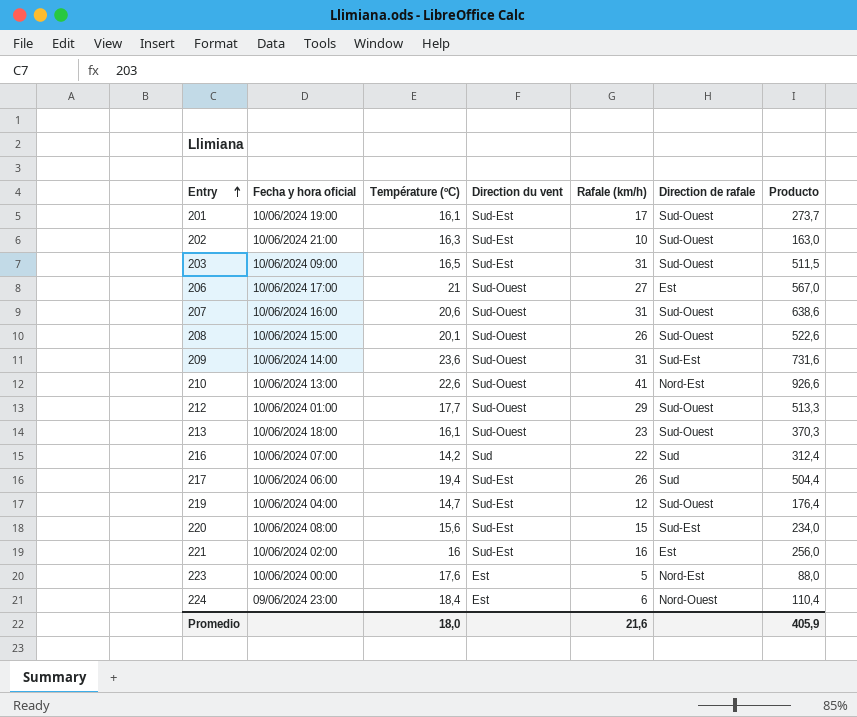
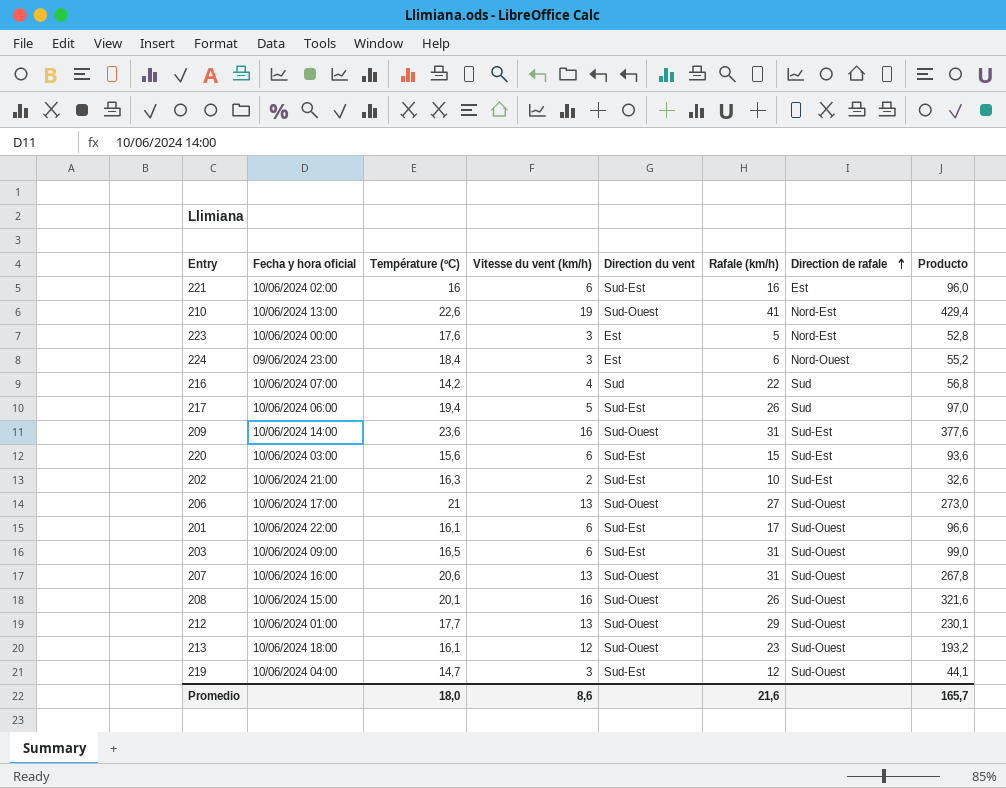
row order: Entry ascending -> Direction de rafale ascending
column Vitesse du vent (km/h) | position: none -> 4
column Producto | formula: [Température (ºC)] * [Rafale (km/h)] -> [Température (ºC)] * [Vitesse du vent (km/h)]
220 | Fecha y hora oficial: 10/06/2024 08:00 -> 10/06/2024 03:00
202 | Direction de rafale: Sud-Ouest -> Sud-Est
206 | Direction de rafale: Est -> Sud-Ouest
201 | Fecha y hora oficial: 10/06/2024 19:00 -> 10/06/2024 22:00
Promedio | Producto: 405,9 -> 165,7

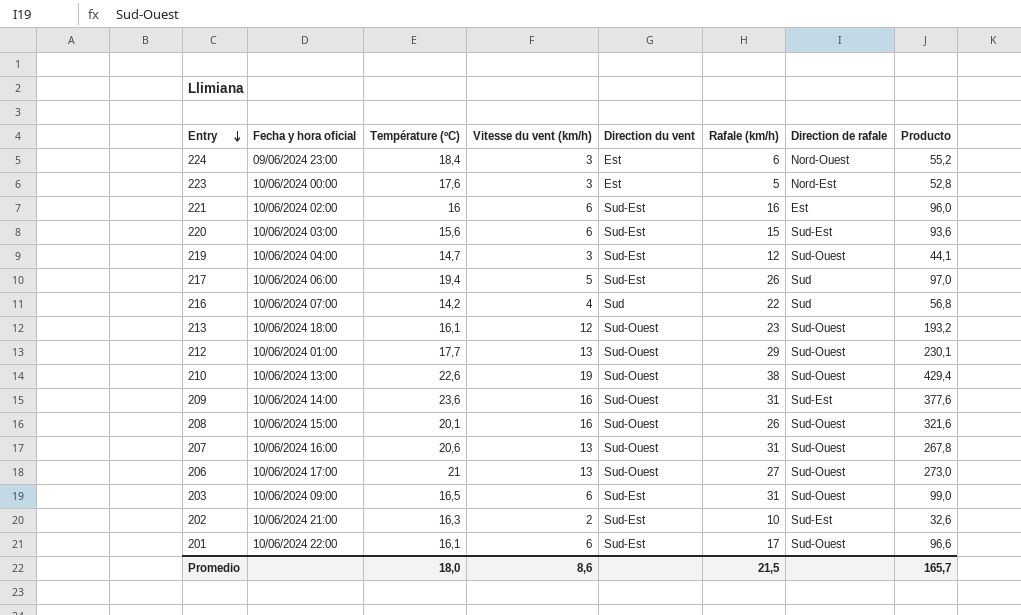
row order: Direction de rafale ascending -> Entry descending
210 | Rafale (km/h): 41 -> 38
210 | Direction de rafale: Nord-Est -> Sud-Ouest
Promedio | Rafale (km/h): 21,6 -> 21,5

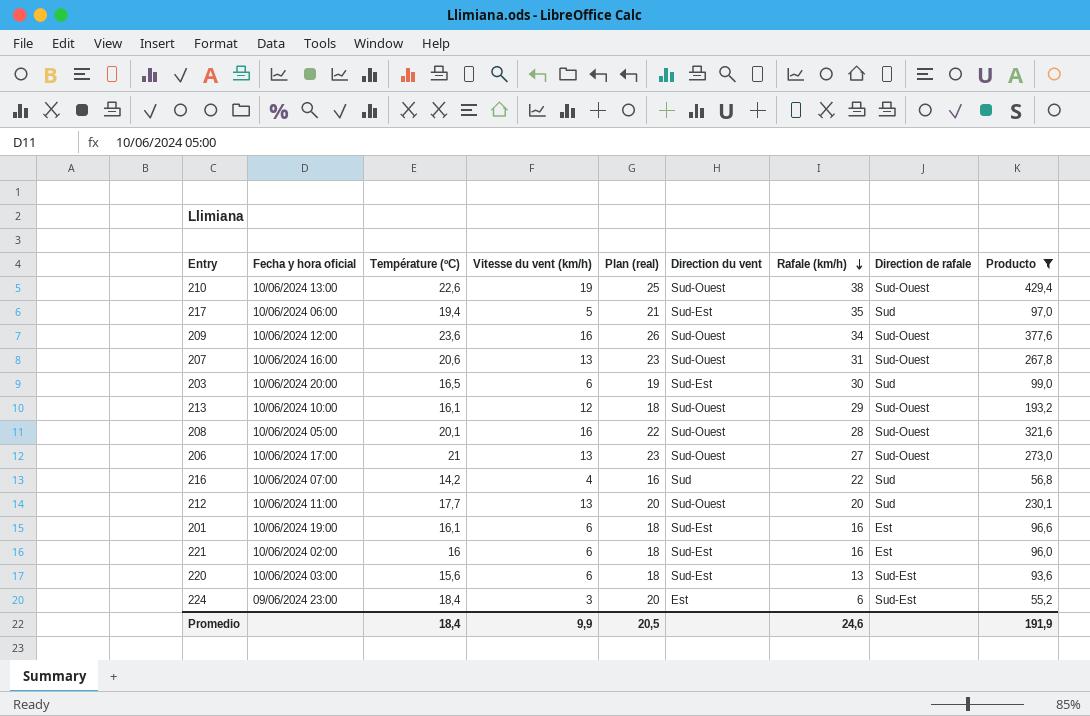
filter: none -> Producto >= 55,2
row order: Entry descending -> Rafale (km/h) descending
column Plan (real) | formula: none -> [Température (ºC)] + 2
217 | Rafale (km/h): 26 -> 35
209 | Fecha y hora oficial: 10/06/2024 14:00 -> 10/06/2024 12:00
209 | Rafale (km/h): 31 -> 34
209 | Direction de rafale: Sud-Est -> Sud-Ouest
203 | Fecha y hora oficial: 10/06/2024 09:00 -> 10/06/2024 20:00
203 | Rafale (km/h): 31 -> 30
203 | Direction de rafale: Sud-Ouest -> Sud
213 | Fecha y hora oficial: 10/06/2024 18:00 -> 10/06/2024 10:00
213 | Rafale (km/h): 23 -> 29
208 | Fecha y hora oficial: 10/06/2024 15:00 -> 10/06/2024 05:00
208 | Rafale (km/h): 26 -> 28
212 | Fecha y hora oficial: 10/06/2024 01:00 -> 10/06/2024 11:00
212 | Rafale (km/h): 29 -> 20
212 | Direction de rafale: Sud-Ouest -> Sud
201 | Fecha y hora oficial: 10/06/2024 22:00 -> 10/06/2024 19:00
201 | Rafale (km/h): 17 -> 16
201 | Direction de rafale: Sud-Ouest -> Est
220 | Rafale (km/h): 15 -> 13
224 | Direction de rafale: Nord-Ouest -> Sud-Est
Promedio | Température (ºC): 18,0 -> 18,4
Promedio | Vitesse du vent (km/h): 8,6 -> 9,9
Promedio | Rafale (km/h): 21,5 -> 24,6
Promedio | Producto: 165,7 -> 191,9

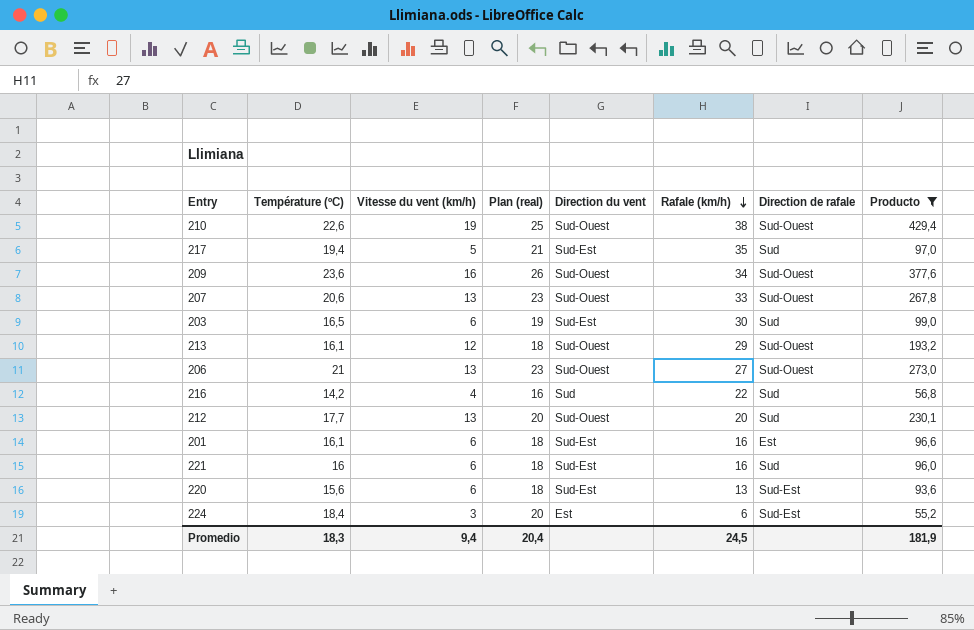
column Fecha y hora oficial | position: 2 -> none
row 208: 10/06/2024 05:00 | 20,1 | 16 | 22 | Sud-Ouest | 28 | Sud-Ouest | 321,6 -> none
207 | Rafale (km/h): 31 -> 33
221 | Direction de rafale: Est -> Sud
Promedio | Température (ºC): 18,4 -> 18,3
Promedio | Vitesse du vent (km/h): 9,9 -> 9,4
Promedio | Plan (real): 20,5 -> 20,4
Promedio | Rafale (km/h): 24,6 -> 24,5
Promedio | Producto: 191,9 -> 181,9

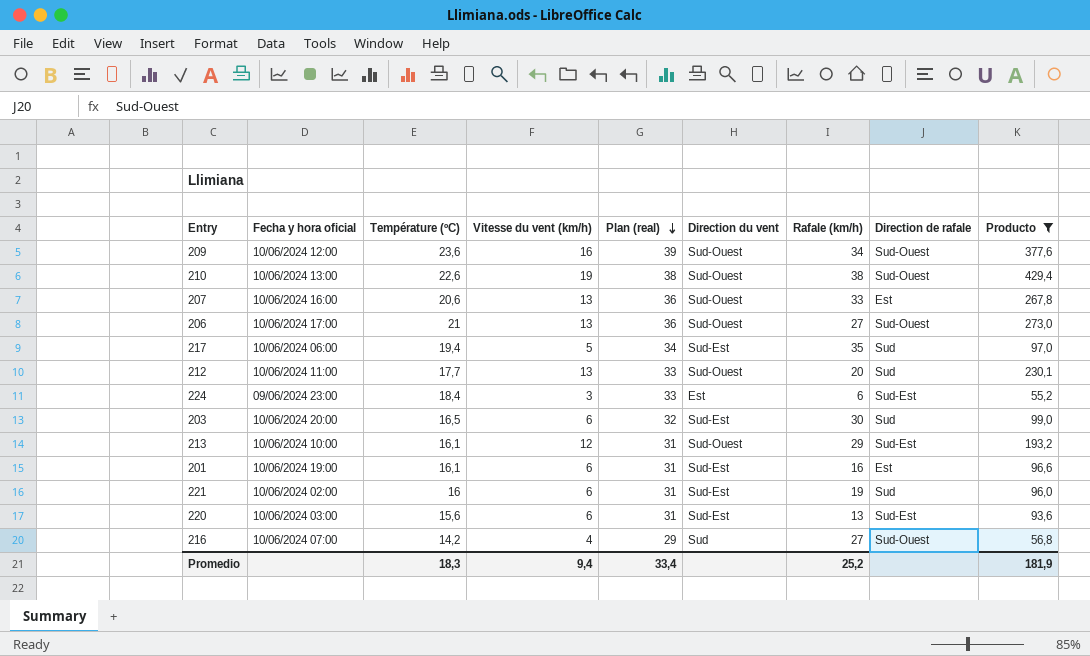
row order: Rafale (km/h) descending -> Plan (real) descending
column Fecha y hora oficial | position: none -> 2
column Plan (real) | formula: [Température (ºC)] + 2 -> [Température (ºC)] + 15
207 | Direction de rafale: Sud-Ouest -> Est
213 | Direction de rafale: Sud-Ouest -> Sud-Est
221 | Rafale (km/h): 16 -> 19
216 | Rafale (km/h): 22 -> 27
216 | Direction de rafale: Sud -> Sud-Ouest
Promedio | Plan (real): 20,4 -> 33,4
Promedio | Rafale (km/h): 24,5 -> 25,2

